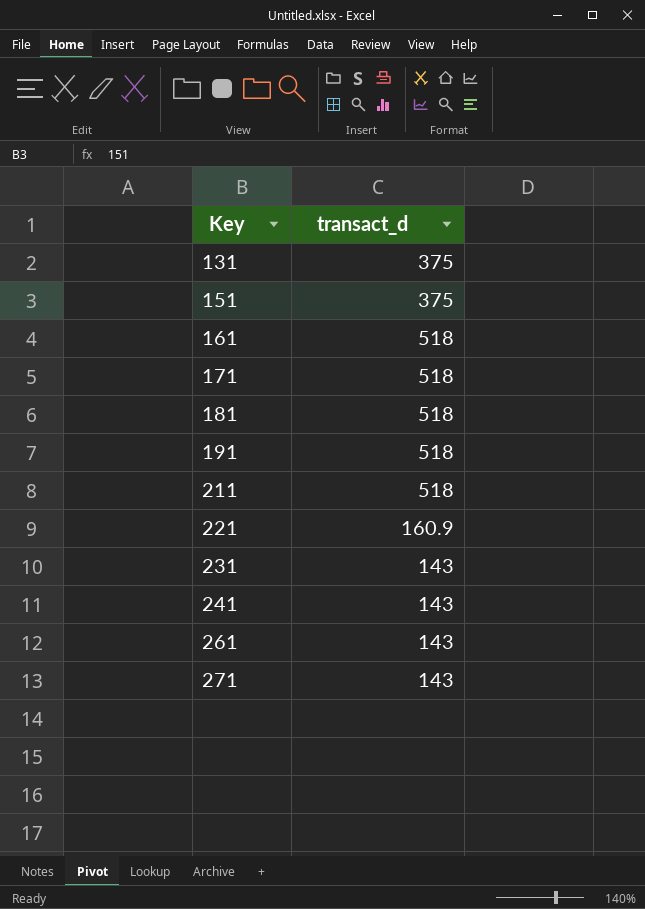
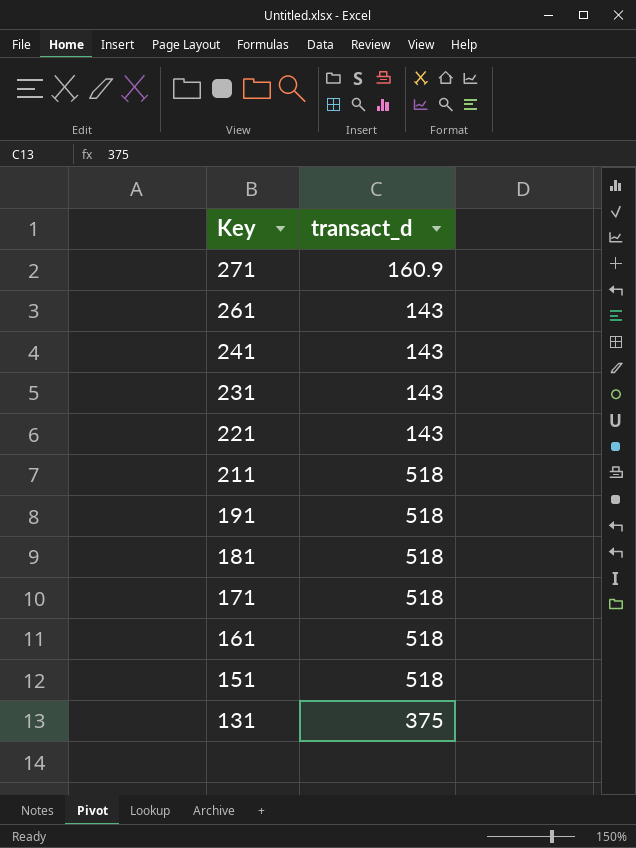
row order: Key ascending -> Key descending
271 | transact_d: 143 -> 160.9
221 | transact_d: 160.9 -> 143
151 | transact_d: 375 -> 518

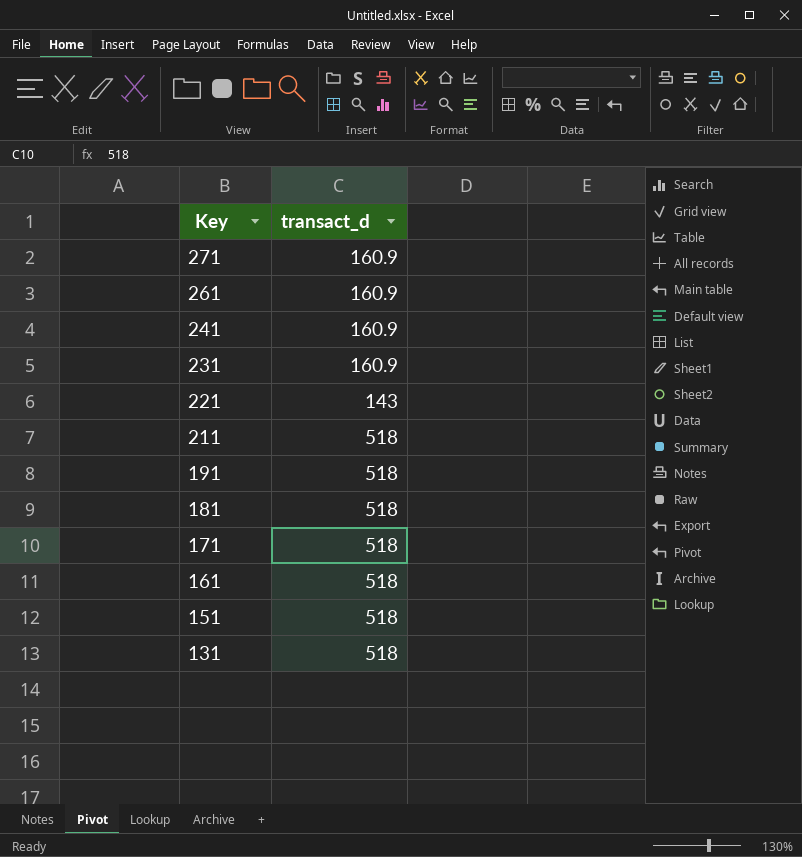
261 | transact_d: 143 -> 160.9
241 | transact_d: 143 -> 160.9
231 | transact_d: 143 -> 160.9
131 | transact_d: 375 -> 518

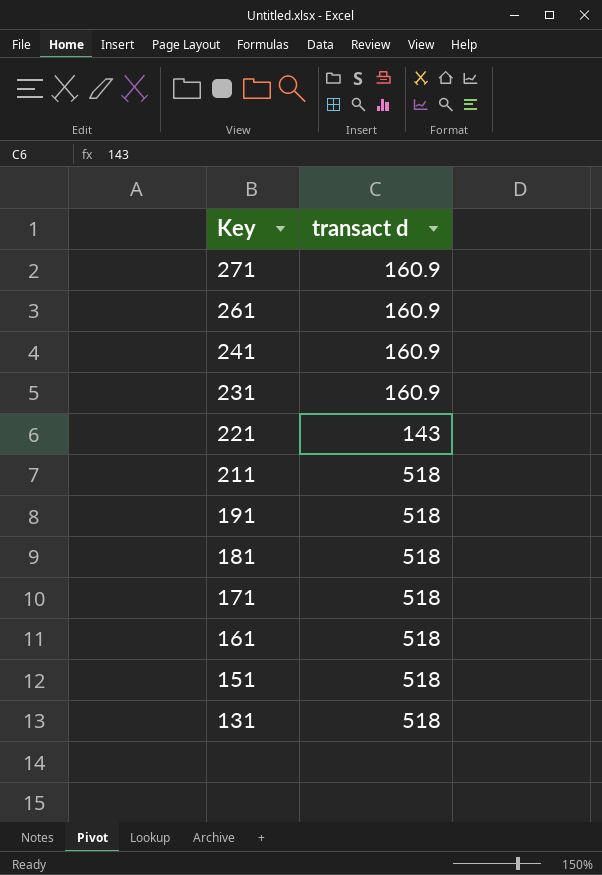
column name: transact_d -> transact d

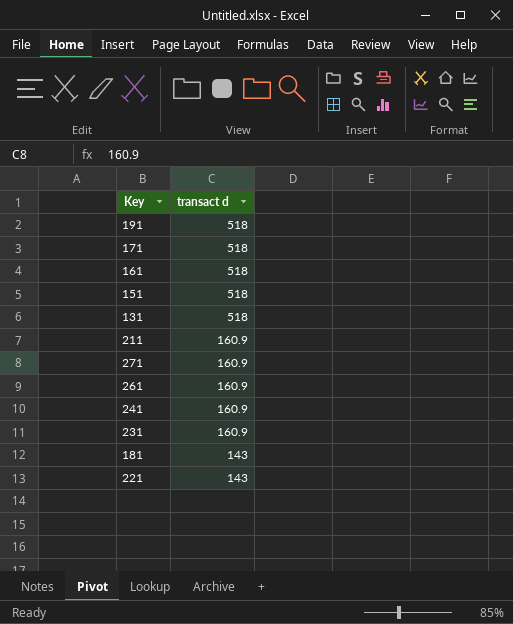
row order: Key descending -> transact d descending
211 | transact d: 518 -> 160.9
181 | transact d: 518 -> 143

